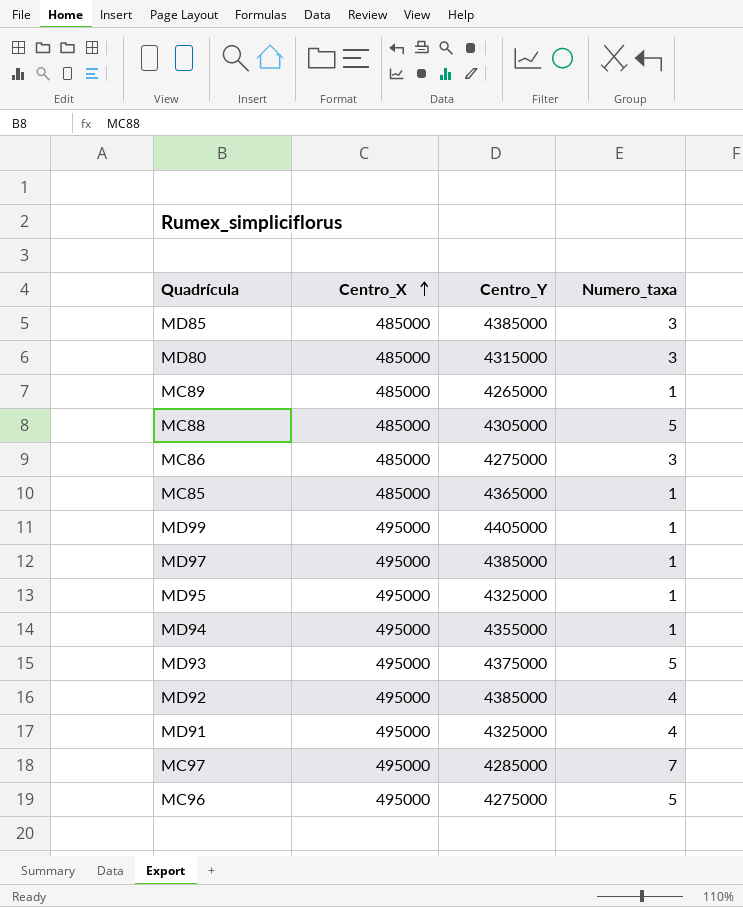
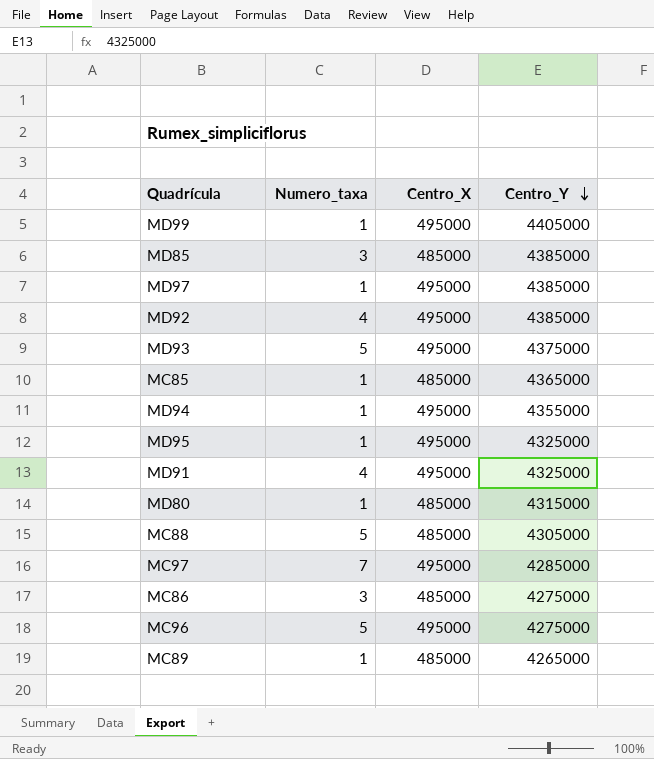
row order: Centro_X ascending -> Centro_Y descending
column Numero_taxa | position: 4 -> 2
MD80 | Numero_taxa: 3 -> 1

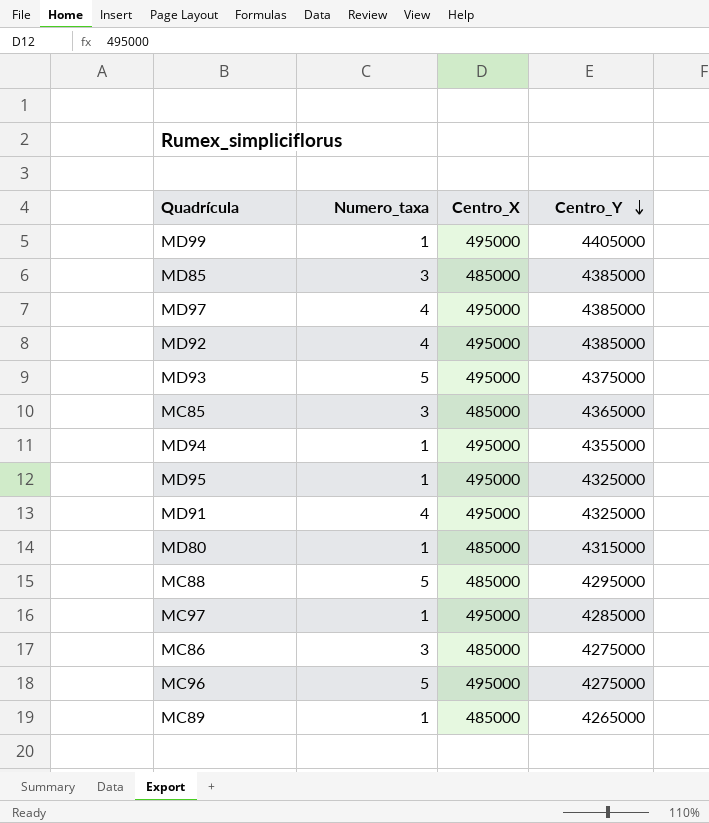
MD97 | Numero_taxa: 1 -> 4
MC85 | Numero_taxa: 1 -> 3
MC88 | Centro_Y: 4305000 -> 4295000
MC97 | Numero_taxa: 7 -> 1

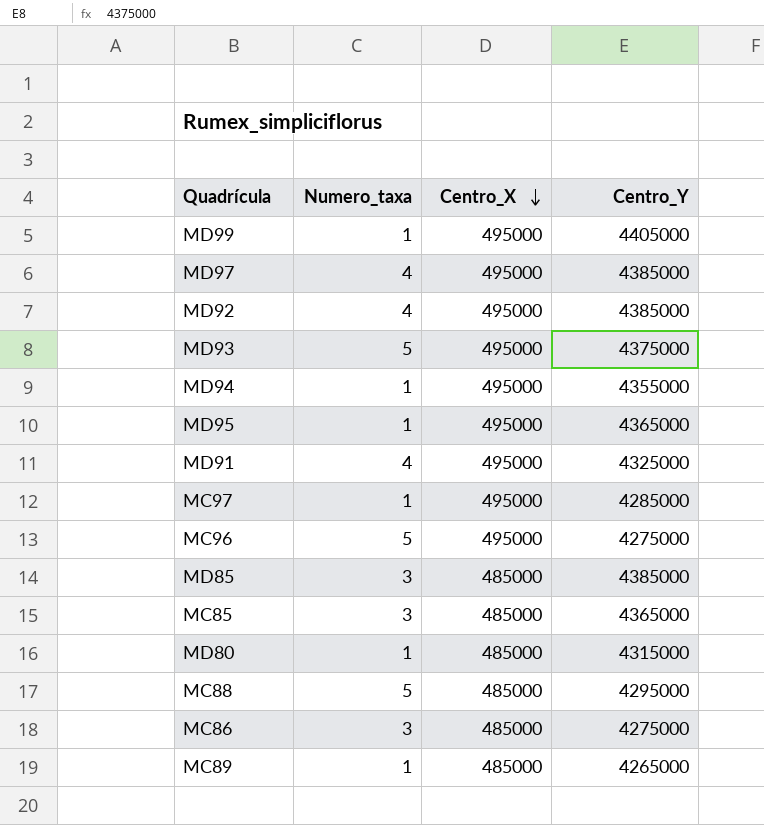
row order: Centro_Y descending -> Centro_X descending
MD95 | Centro_Y: 4325000 -> 4365000

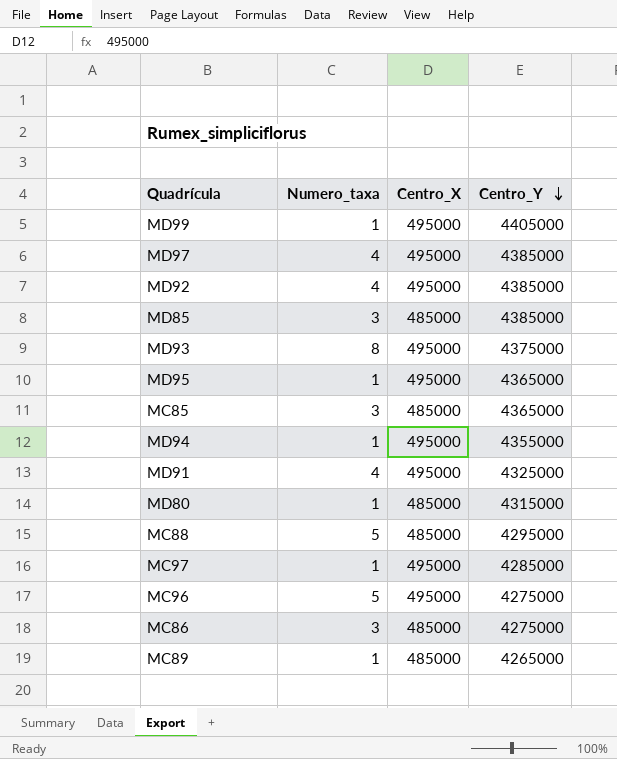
row order: Centro_X descending -> Centro_Y descending
MD93 | Numero_taxa: 5 -> 8

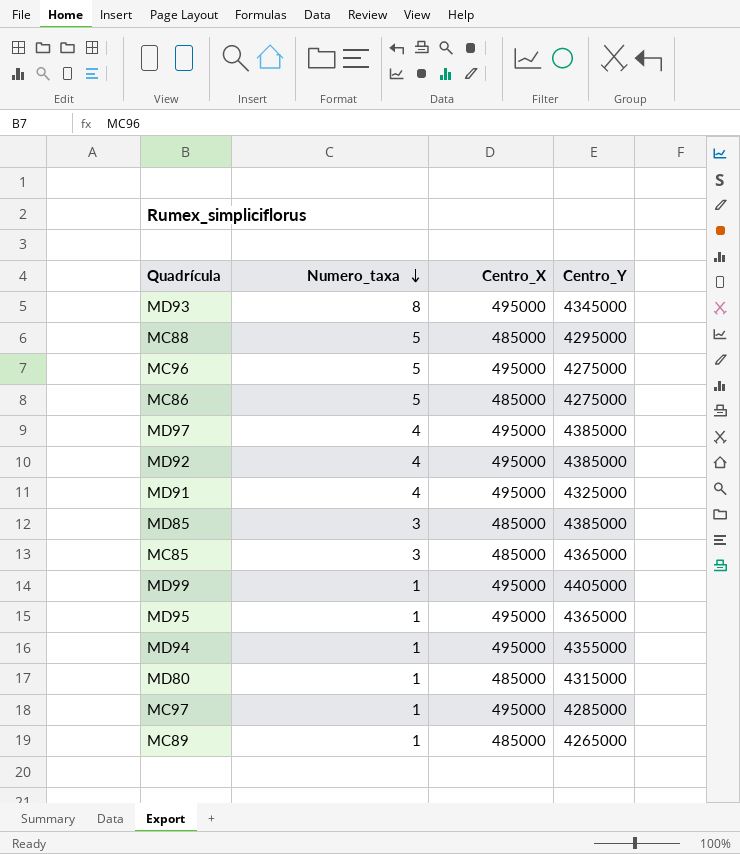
row order: Centro_Y descending -> Numero_taxa descending
MD93 | Centro_Y: 4375000 -> 4345000
MC86 | Numero_taxa: 3 -> 5

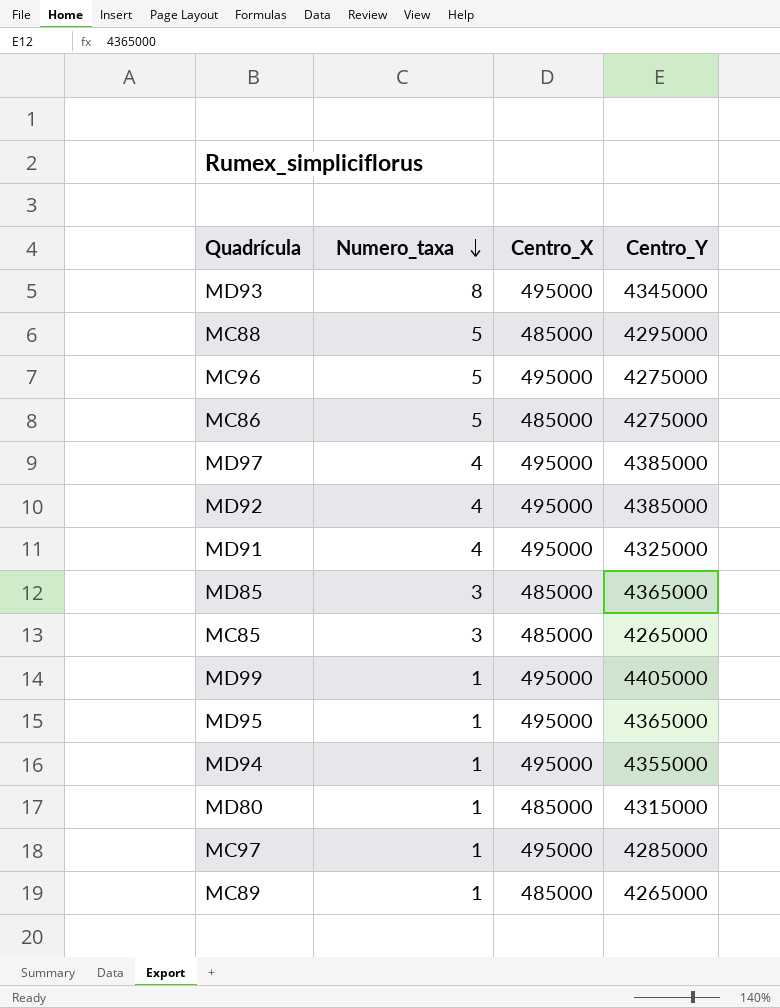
MD85 | Centro_Y: 4385000 -> 4365000
MC85 | Centro_Y: 4365000 -> 4265000

